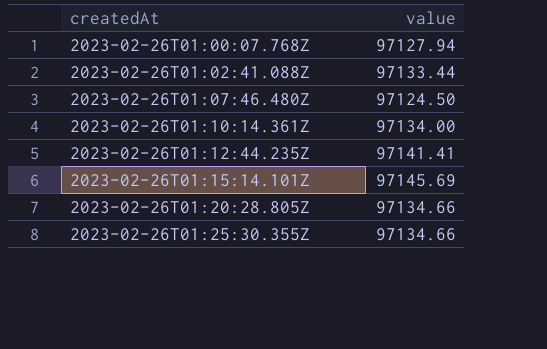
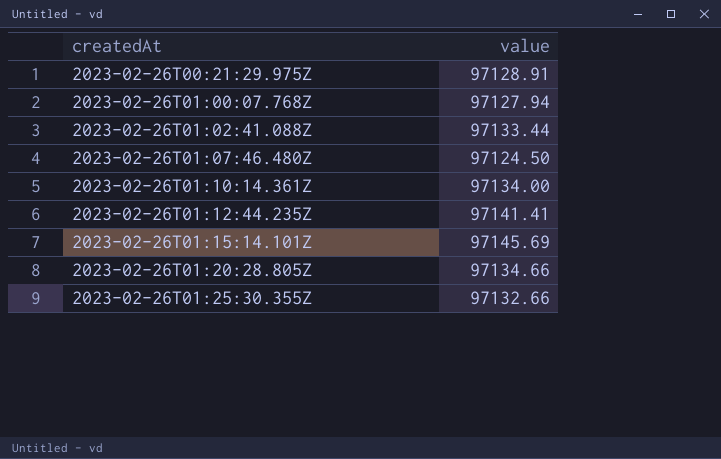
row 2023-02-26T00:21:29.975Z: none -> 97128.91
2023-02-26T01:25:30.355Z | value: 97134.66 -> 97132.66

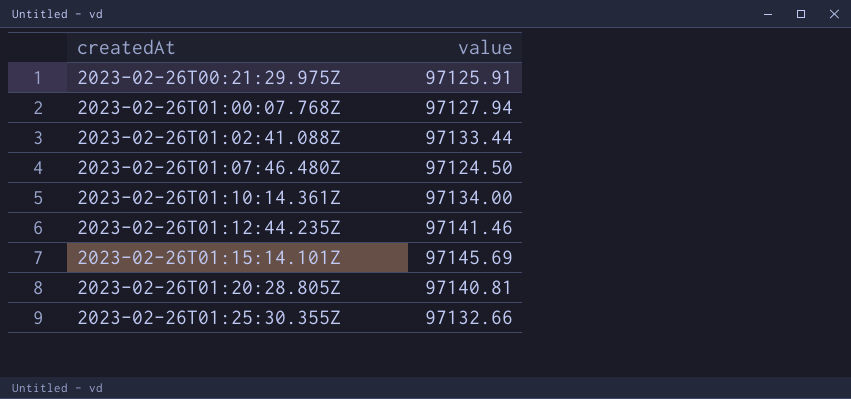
2023-02-26T00:21:29.975Z | value: 97128.91 -> 97125.91
2023-02-26T01:12:44.235Z | value: 97141.41 -> 97141.46
2023-02-26T01:20:28.805Z | value: 97134.66 -> 97140.81

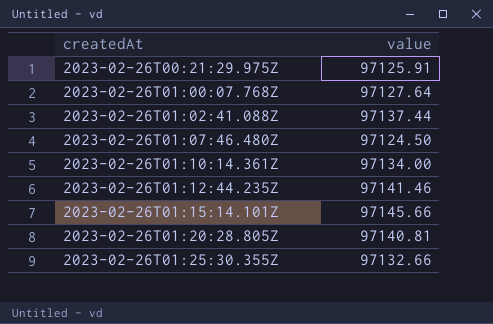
2023-02-26T01:00:07.768Z | value: 97127.94 -> 97127.64
2023-02-26T01:02:41.088Z | value: 97133.44 -> 97137.44
2023-02-26T01:15:14.101Z | value: 97145.69 -> 97145.66

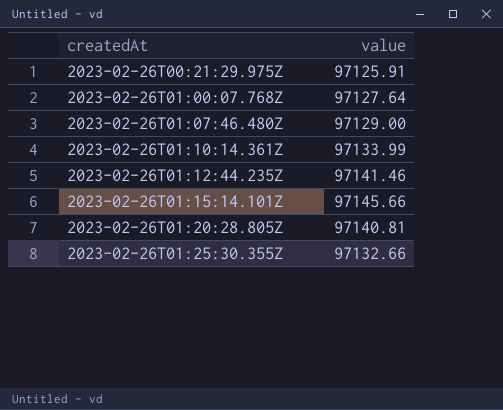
row 2023-02-26T01:02:41.088Z: 97137.44 -> none
2023-02-26T01:07:46.480Z | value: 97124.50 -> 97129.00
2023-02-26T01:10:14.361Z | value: 97134.00 -> 97133.99

